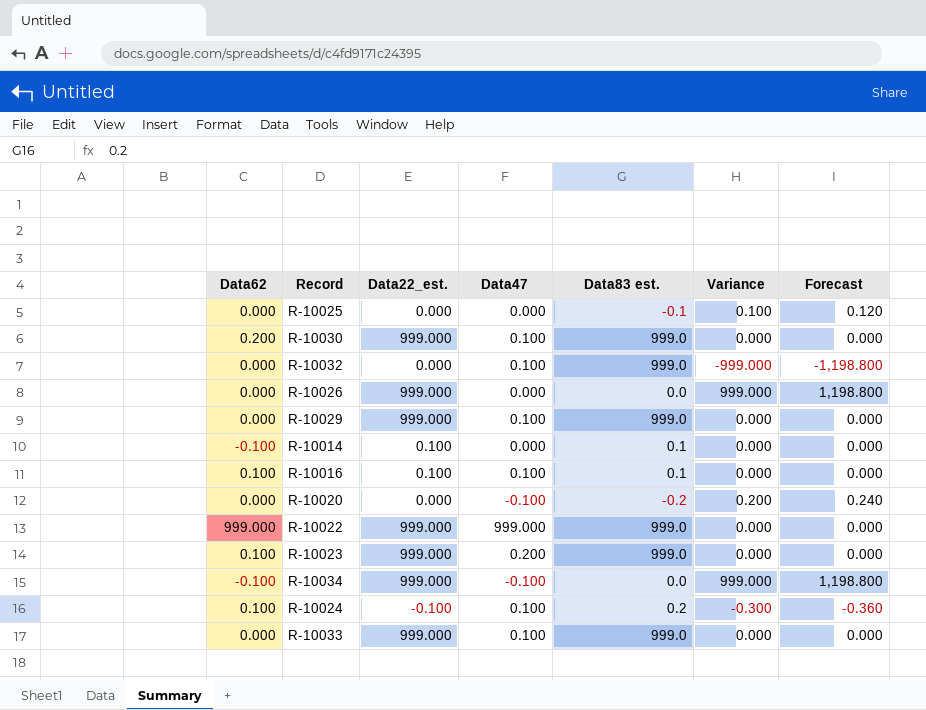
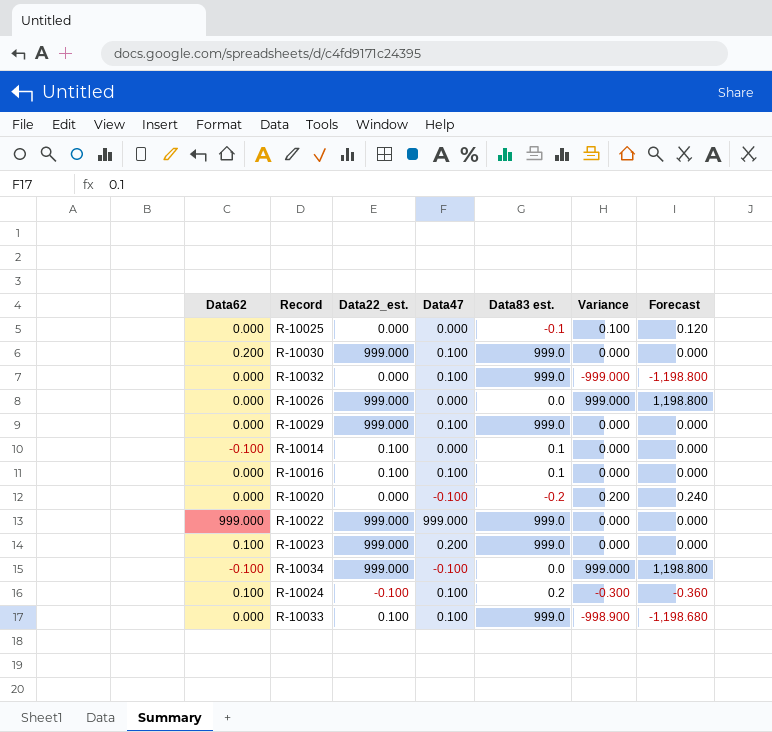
R-10016 | Data62: 0.100 -> 0.000
R-10033 | Data22_est.: 999.000 -> 0.100
R-10033 | Variance: 0.000 -> -998.900
R-10033 | Forecast: 0.000 -> -1,198.680

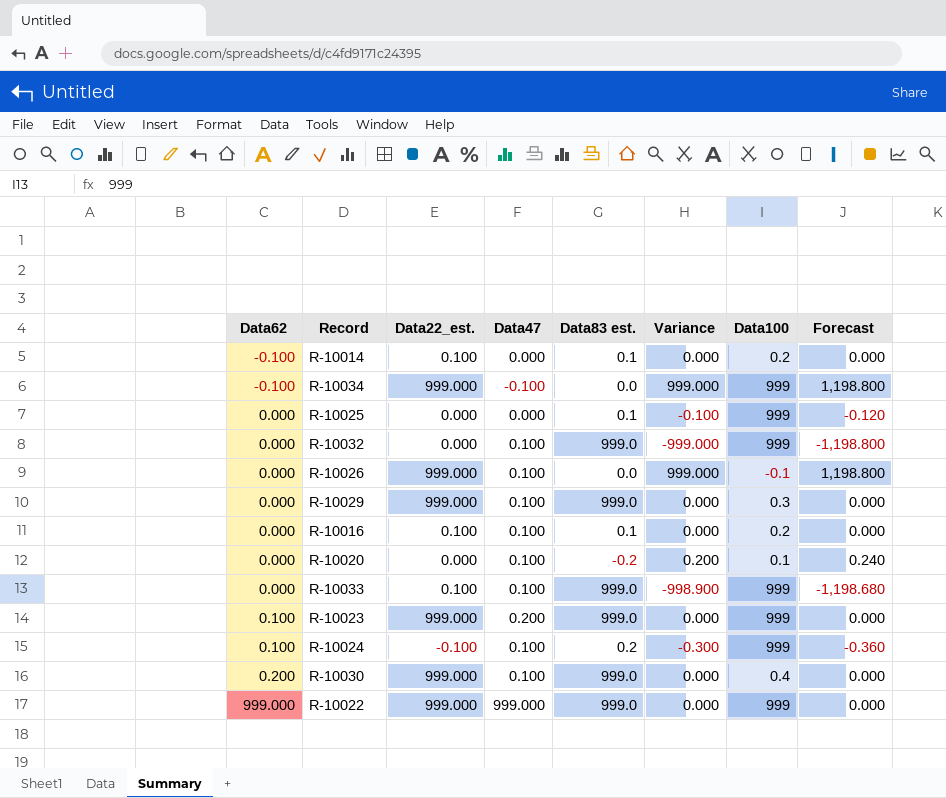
row order: none -> Data62 ascending
column Data100 | position: none -> 7
R-10025 | Data83 est.: -0.1 -> 0.1
R-10025 | Variance: 0.100 -> -0.100
R-10025 | Forecast: 0.120 -> -0.120
R-10026 | Data47: 0.000 -> 0.100
R-10020 | Data47: -0.100 -> 0.100

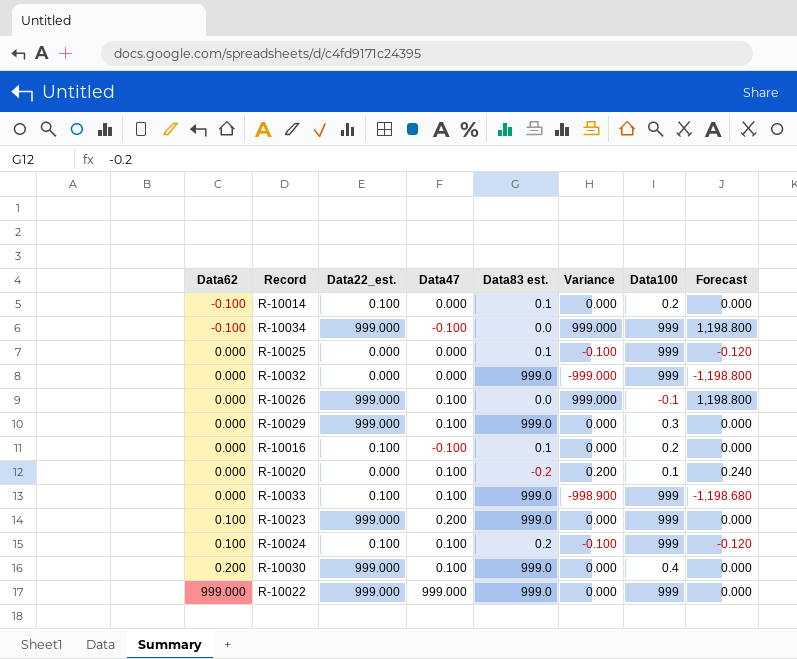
R-10032 | Data47: 0.100 -> 0.000
R-10016 | Data47: 0.100 -> -0.100
R-10024 | Data22_est.: -0.100 -> 0.100
R-10024 | Variance: -0.300 -> -0.100
R-10024 | Forecast: -0.360 -> -0.120

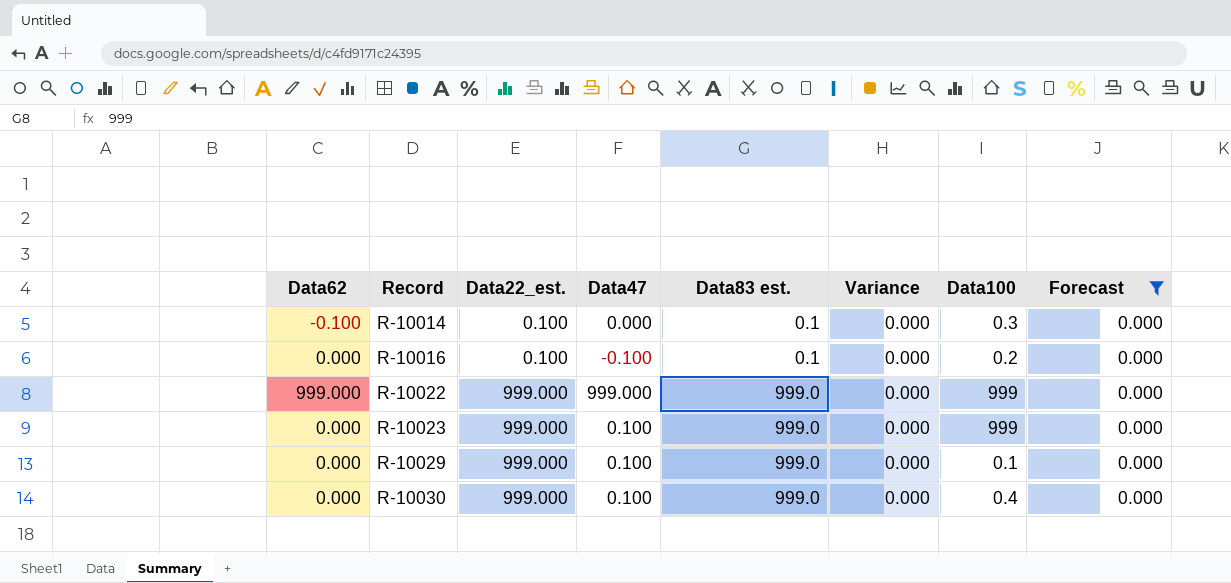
filter: none -> Forecast = 0.000
row order: Data62 ascending -> Record ascending
R-10014 | Data100: 0.2 -> 0.3
R-10023 | Data62: 0.100 -> 0.000
R-10023 | Data47: 0.200 -> 0.100
R-10029 | Data100: 0.3 -> 0.1
R-10030 | Data62: 0.200 -> 0.000

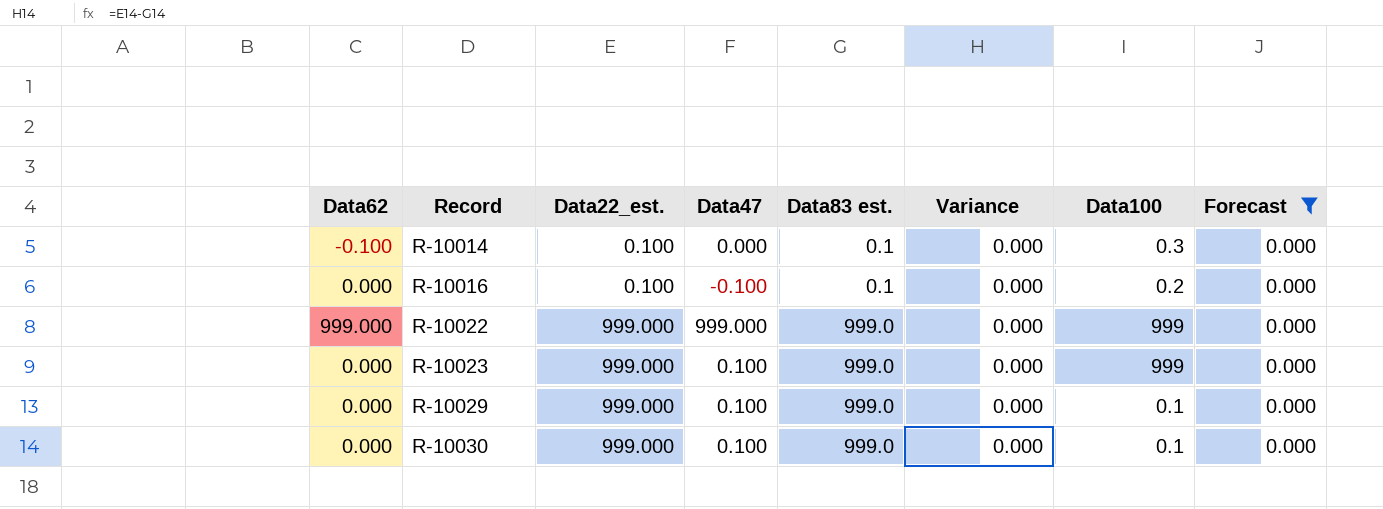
R-10030 | Data100: 0.4 -> 0.1

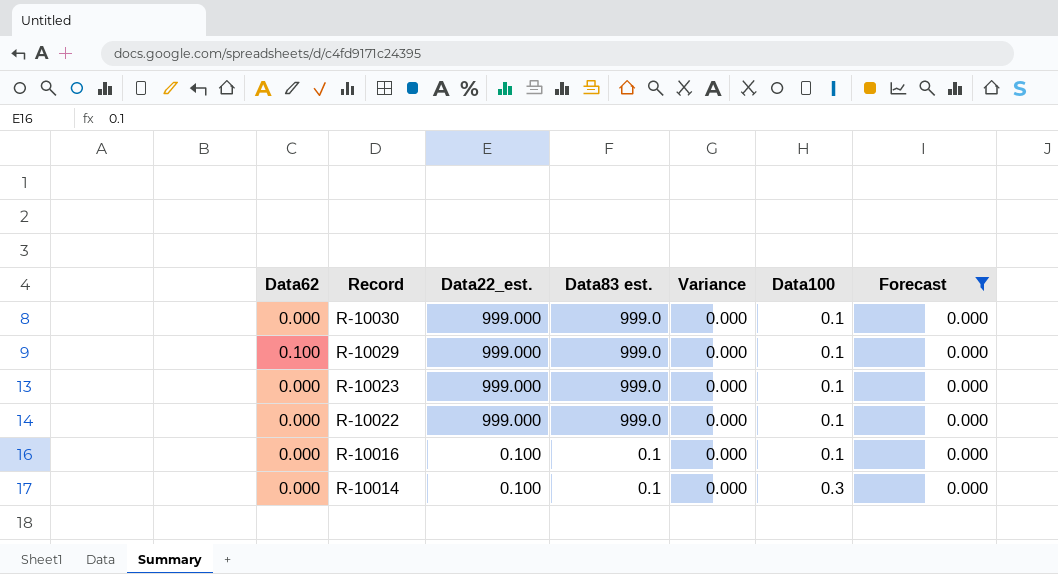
row order: Record ascending -> Record descending
column Data47 | position: 4 -> none
R-10029 | Data62: 0.000 -> 0.100
R-10023 | Data100: 999 -> 0.1
R-10022 | Data62: 999.000 -> 0.000
R-10022 | Data100: 999 -> 0.1
R-10016 | Data100: 0.2 -> 0.1
R-10014 | Data62: -0.100 -> 0.000

